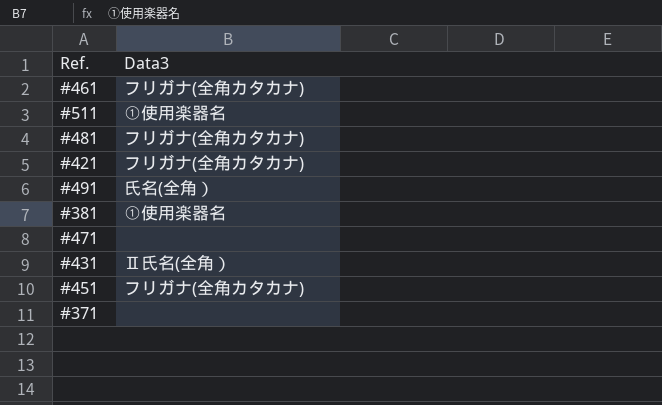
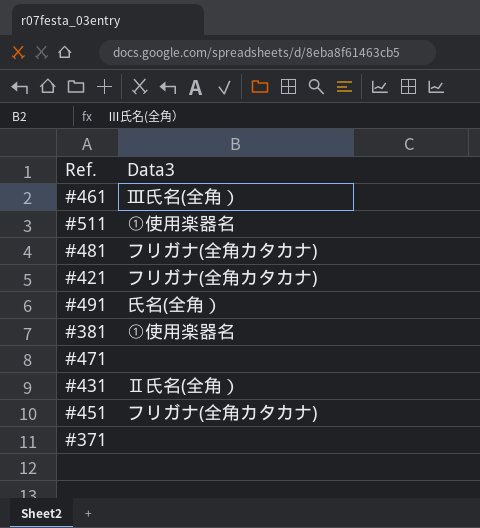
#461 | Data3: フリガナ(全角カタカナ) -> Ⅲ氏名(全角）

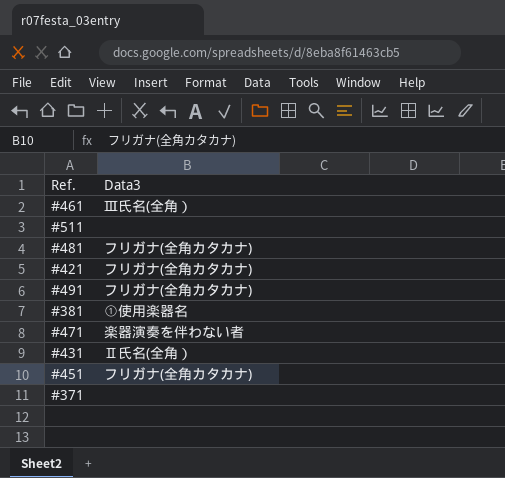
#511 | Data3: ①使用楽器名 -> none
#491 | Data3: 氏名(全角） -> フリガナ(全角カタカナ)
#471 | Data3: none -> 楽器演奏を伴わない者

